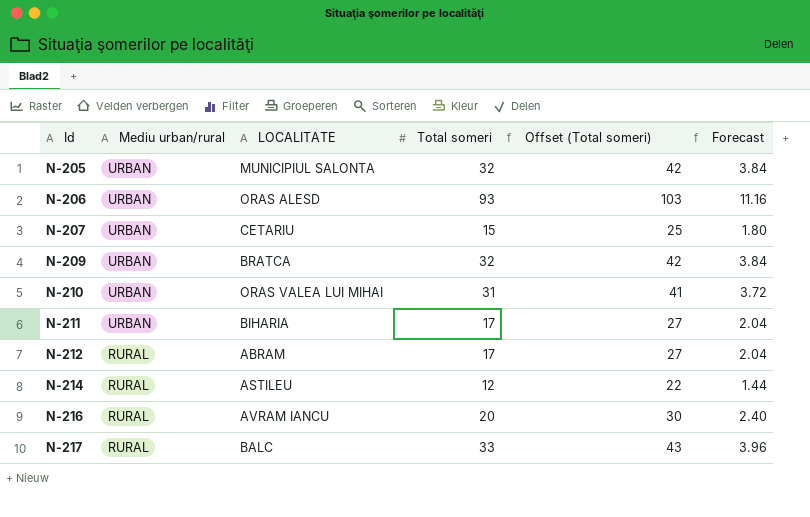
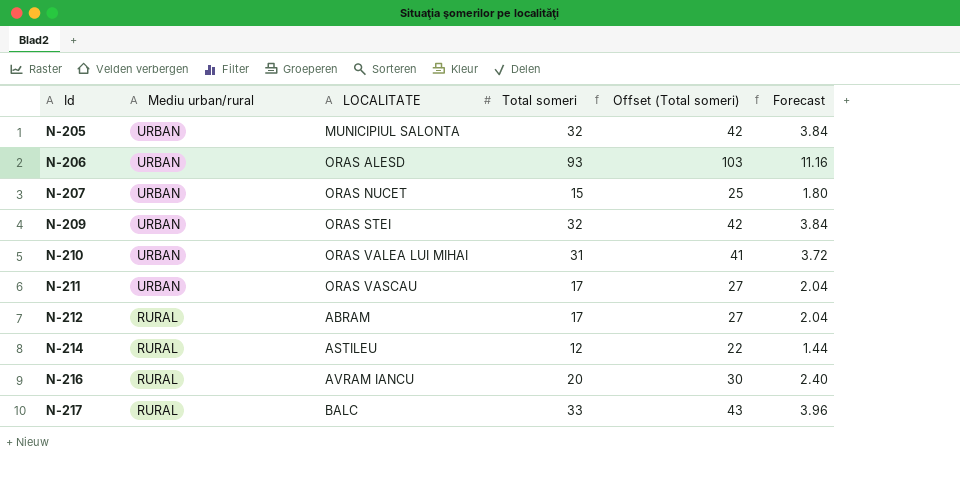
N-207 | LOCALITATE: CETARIU -> ORAS NUCET
N-209 | LOCALITATE: BRATCA -> ORAS STEI
N-211 | LOCALITATE: BIHARIA -> ORAS VASCAU

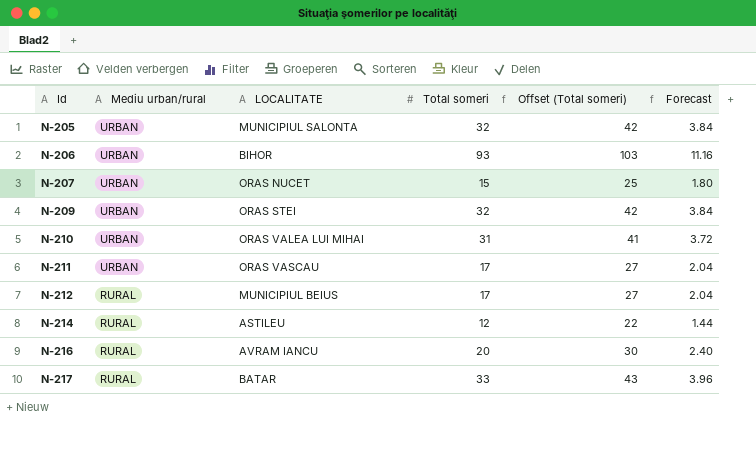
N-206 | LOCALITATE: ORAS ALESD -> BIHOR
N-212 | LOCALITATE: ABRAM -> MUNICIPIUL BEIUS
N-217 | LOCALITATE: BALC -> BATAR

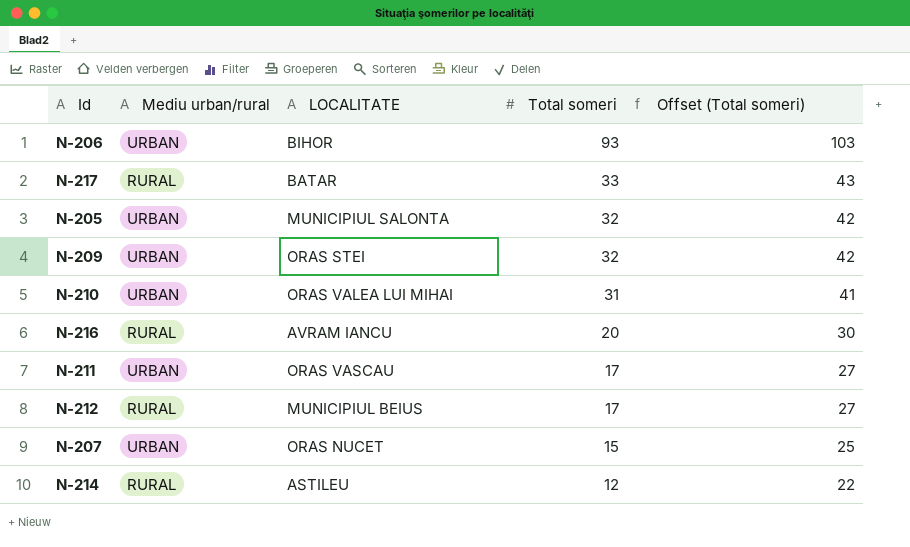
row order: Id ascending -> Total someri descending
column Forecast | formula: [Total someri] * 0.12 -> none

